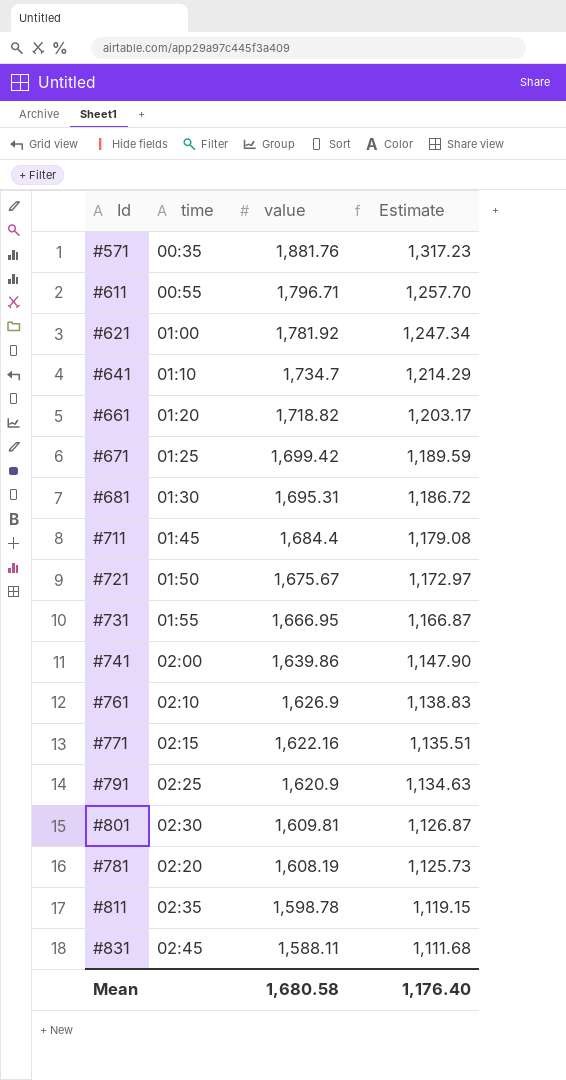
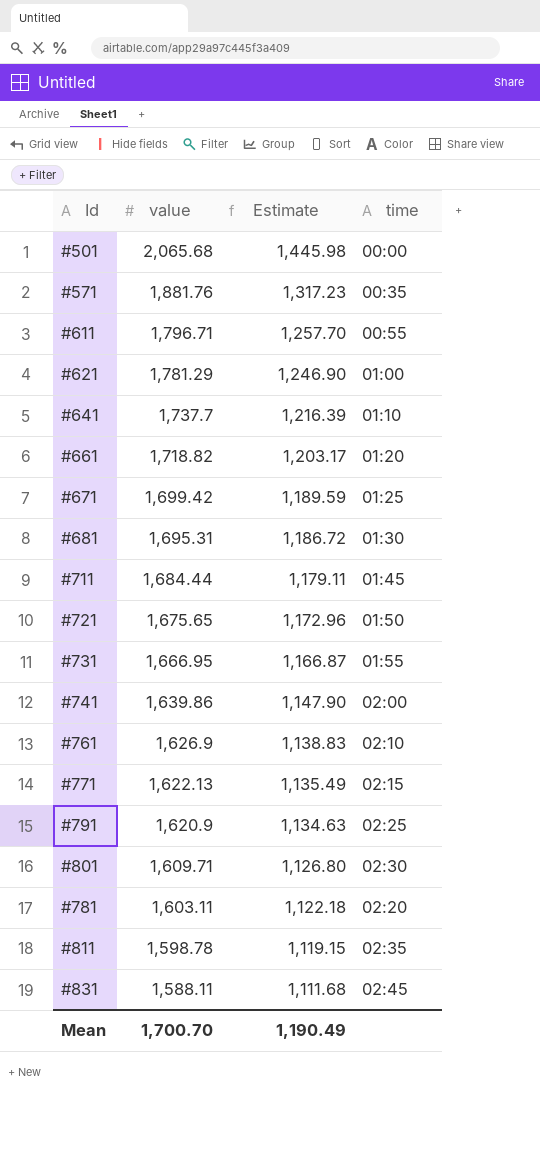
column time | position: 2 -> 4
row #501: none -> 2,065.68 | 1,445.98 | 00:00
#621 | value: 1,781.92 -> 1,781.29
#621 | Estimate: 1,247.34 -> 1,246.90
#641 | value: 1,734.7 -> 1,737.7
#641 | Estimate: 1,214.29 -> 1,216.39
#711 | value: 1,684.4 -> 1,684.44
#711 | Estimate: 1,179.08 -> 1,179.11
#721 | value: 1,675.67 -> 1,675.65
#721 | Estimate: 1,172.97 -> 1,172.96
#771 | value: 1,622.16 -> 1,622.13
#771 | Estimate: 1,135.51 -> 1,135.49
#801 | value: 1,609.81 -> 1,609.71
#801 | Estimate: 1,126.87 -> 1,126.80
#781 | value: 1,608.19 -> 1,603.11
#781 | Estimate: 1,125.73 -> 1,122.18
Mean | value: 1,680.58 -> 1,700.70
Mean | Estimate: 1,176.40 -> 1,190.49

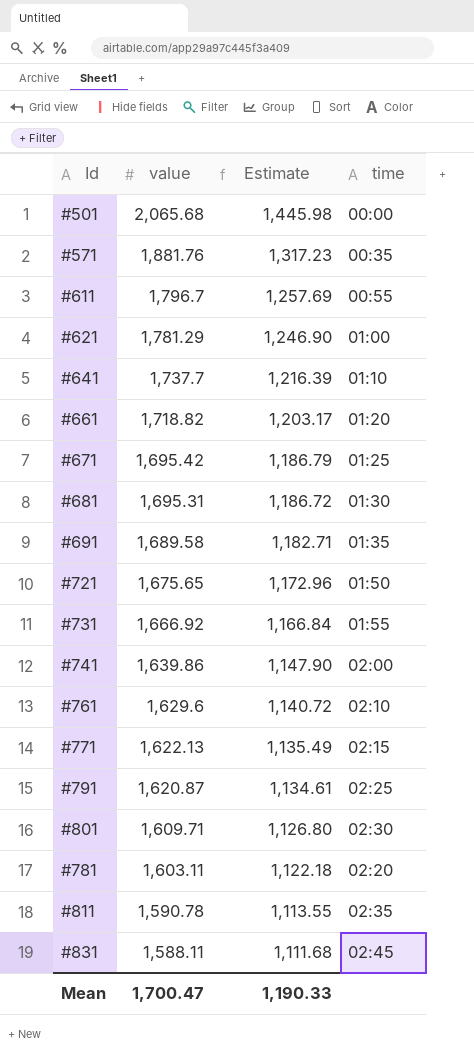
row #711: 1,684.44 | 1,179.11 | 01:45 -> none
#611 | value: 1,796.71 -> 1,796.7
#611 | Estimate: 1,257.70 -> 1,257.69
#671 | value: 1,699.42 -> 1,695.42
#671 | Estimate: 1,189.59 -> 1,186.79
row #691: none -> 1,689.58 | 1,182.71 | 01:35
#731 | value: 1,666.95 -> 1,666.92
#731 | Estimate: 1,166.87 -> 1,166.84
#761 | value: 1,626.9 -> 1,629.6
#761 | Estimate: 1,138.83 -> 1,140.72
#791 | value: 1,620.9 -> 1,620.87
#791 | Estimate: 1,134.63 -> 1,134.61
#811 | value: 1,598.78 -> 1,590.78
#811 | Estimate: 1,119.15 -> 1,113.55
Mean | value: 1,700.70 -> 1,700.47
Mean | Estimate: 1,190.49 -> 1,190.33

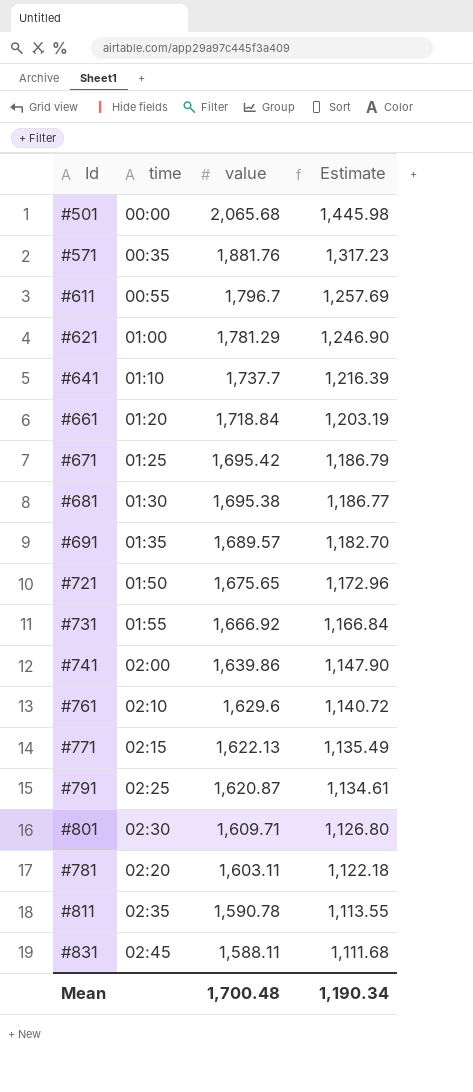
column time | position: 4 -> 2
#661 | value: 1,718.82 -> 1,718.84
#661 | Estimate: 1,203.17 -> 1,203.19
#681 | value: 1,695.31 -> 1,695.38
#681 | Estimate: 1,186.72 -> 1,186.77
#691 | value: 1,689.58 -> 1,689.57
#691 | Estimate: 1,182.71 -> 1,182.70
Mean | value: 1,700.47 -> 1,700.48
Mean | Estimate: 1,190.33 -> 1,190.34

